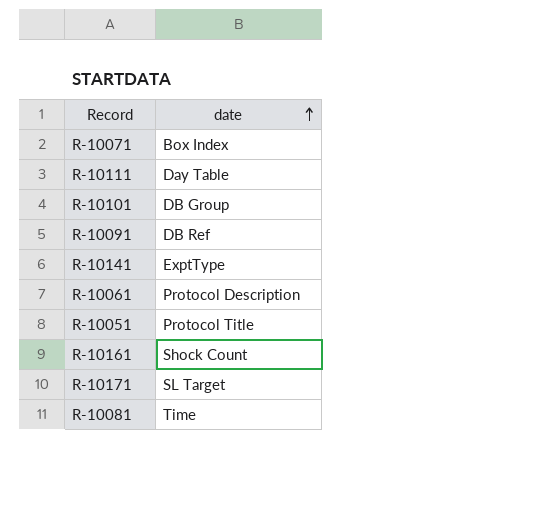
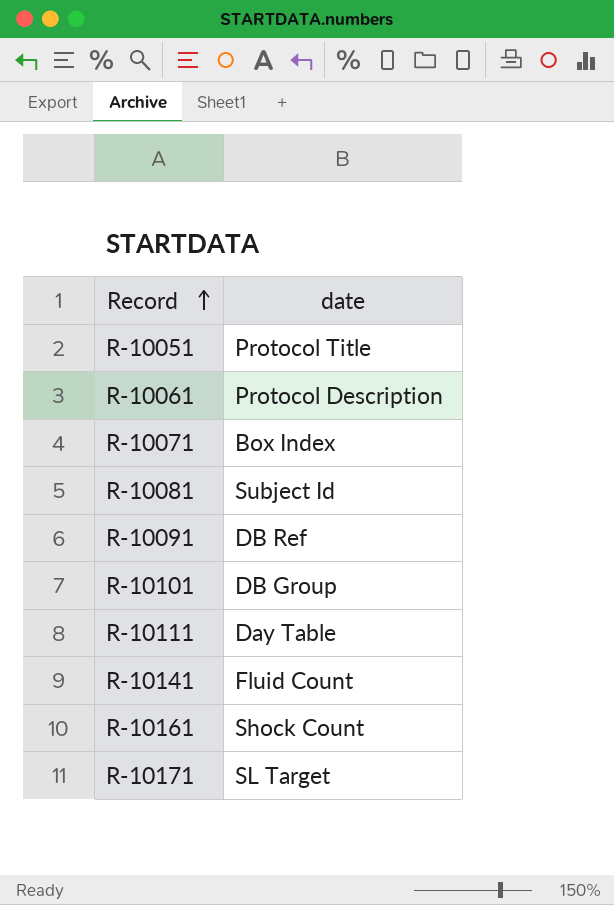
row order: date ascending -> Record ascending
R-10081 | date: Time -> Subject Id
R-10141 | date: ExptType -> Fluid Count

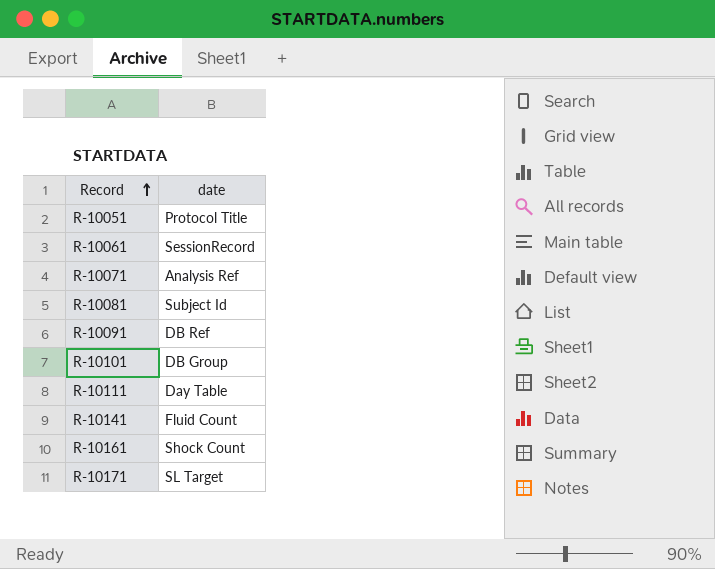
R-10061 | date: Protocol Description -> SessionRecord
R-10071 | date: Box Index -> Analysis Ref

